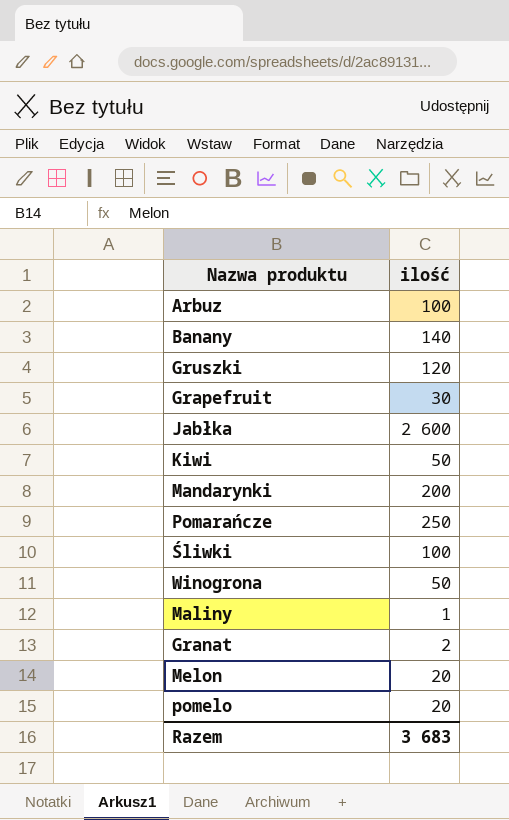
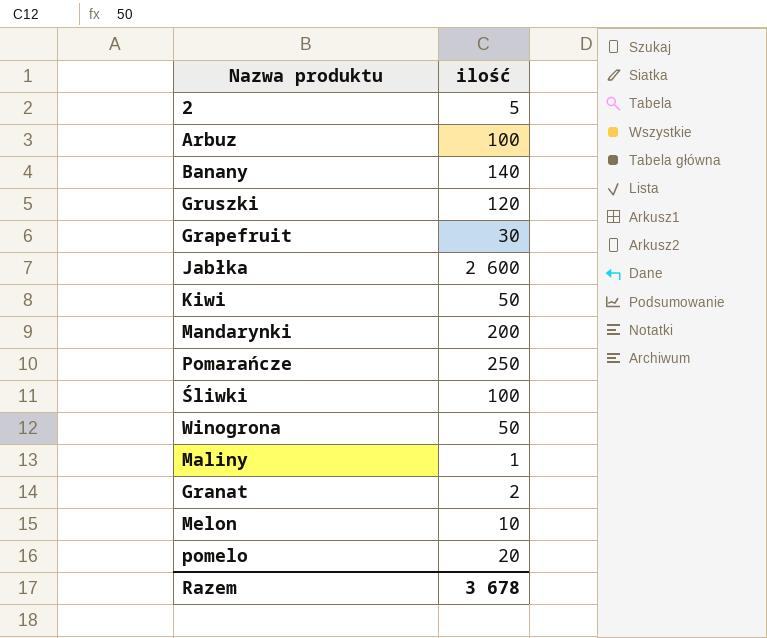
row 2: none -> 5
Melon | ilość: 20 -> 10
Razem | ilość: 3 683 -> 3 678

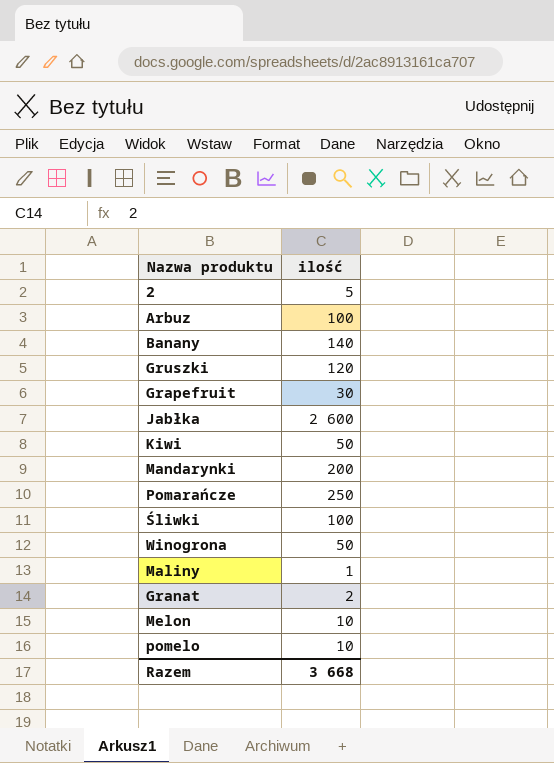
pomelo | ilość: 20 -> 10
Razem | ilość: 3 678 -> 3 668

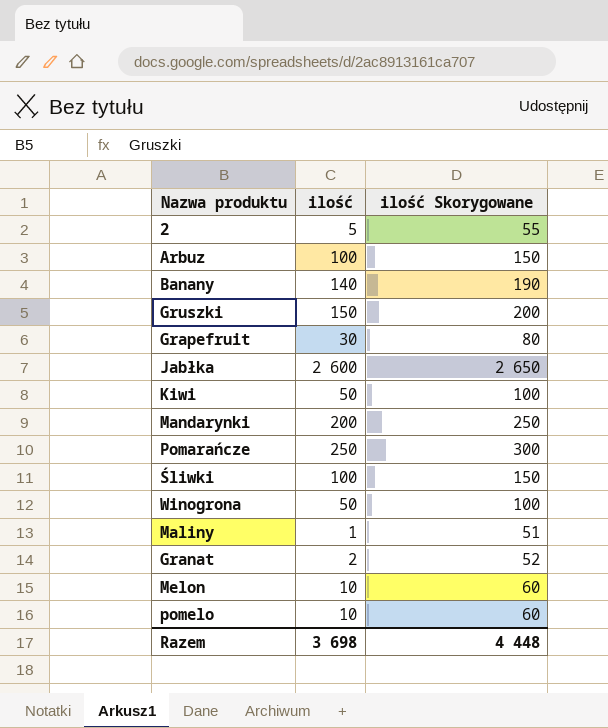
column ilość Skorygowane | formula: none -> [ilość] + 50
Gruszki | ilość: 120 -> 150
Razem | ilość: 3 668 -> 3 698

